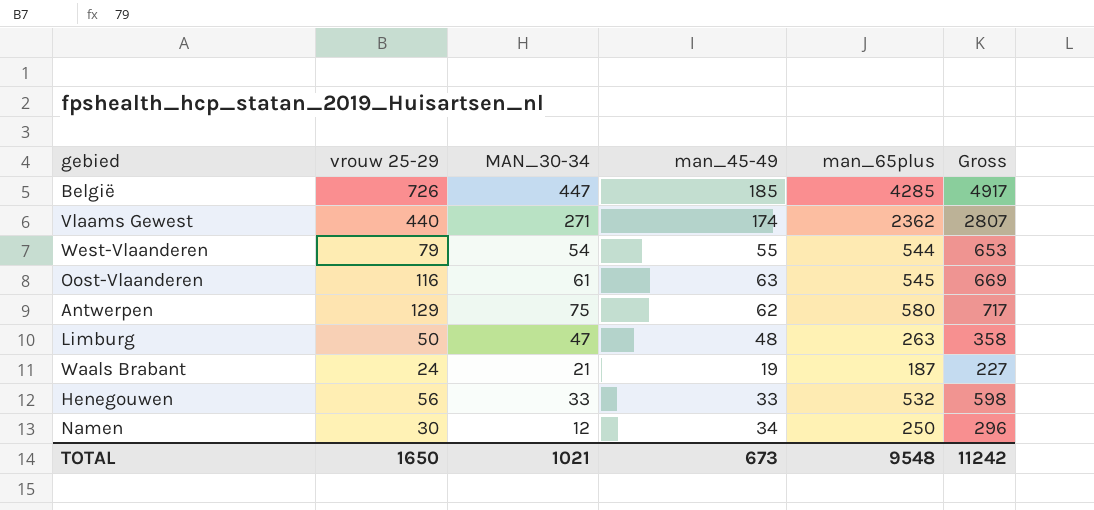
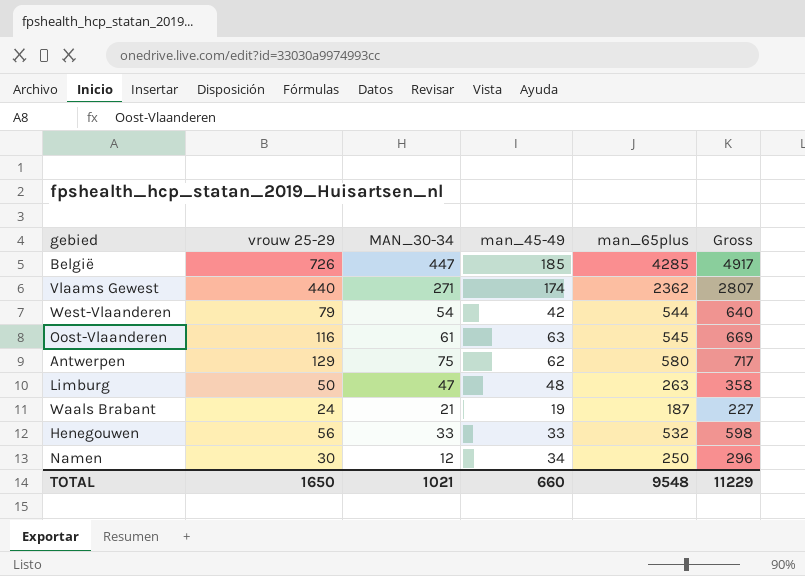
West-Vlaanderen | man_45-49: 55 -> 42
West-Vlaanderen | Gross: 653 -> 640
TOTAL | man_45-49: 673 -> 660
TOTAL | Gross: 11242 -> 11229

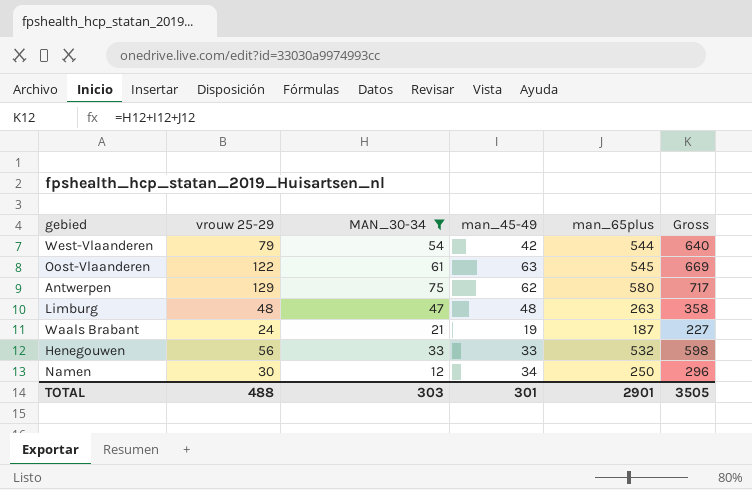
filter: none -> MAN_30-34 <= 75
Oost-Vlaanderen | vrouw 25-29: 116 -> 122
Limburg | vrouw 25-29: 50 -> 48
TOTAL | vrouw 25-29: 1650 -> 488
TOTAL | MAN_30-34: 1021 -> 303
TOTAL | man_45-49: 660 -> 301
TOTAL | man_65plus: 9548 -> 2901
TOTAL | Gross: 11229 -> 3505

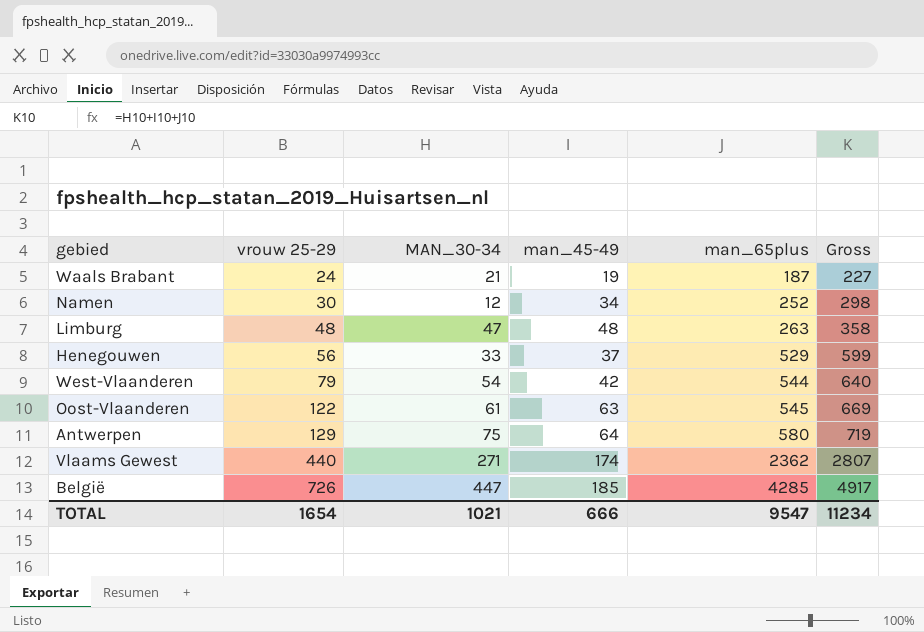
filter: MAN_30-34 <= 75 -> none
row order: none -> vrouw 25-29 ascending
Namen | man_65plus: 250 -> 252
Namen | Gross: 296 -> 298
Henegouwen | man_45-49: 33 -> 37
Henegouwen | man_65plus: 532 -> 529
Henegouwen | Gross: 598 -> 599
Antwerpen | man_45-49: 62 -> 64
Antwerpen | Gross: 717 -> 719
TOTAL | vrouw 25-29: 488 -> 1654
TOTAL | MAN_30-34: 303 -> 1021
TOTAL | man_45-49: 301 -> 666
TOTAL | man_65plus: 2901 -> 9547
TOTAL | Gross: 3505 -> 11234

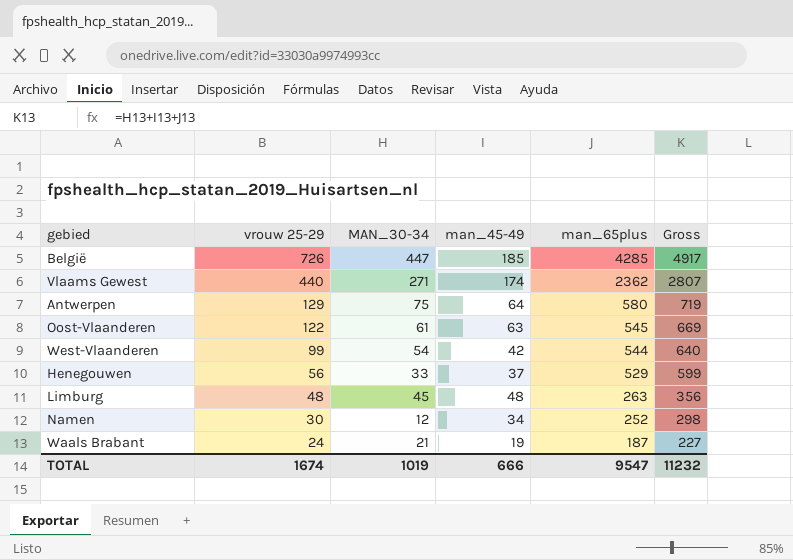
row order: vrouw 25-29 ascending -> vrouw 25-29 descending
West-Vlaanderen | vrouw 25-29: 79 -> 99
Limburg | MAN_30-34: 47 -> 45
Limburg | Gross: 358 -> 356
TOTAL | vrouw 25-29: 1654 -> 1674
TOTAL | MAN_30-34: 1021 -> 1019
TOTAL | Gross: 11234 -> 11232

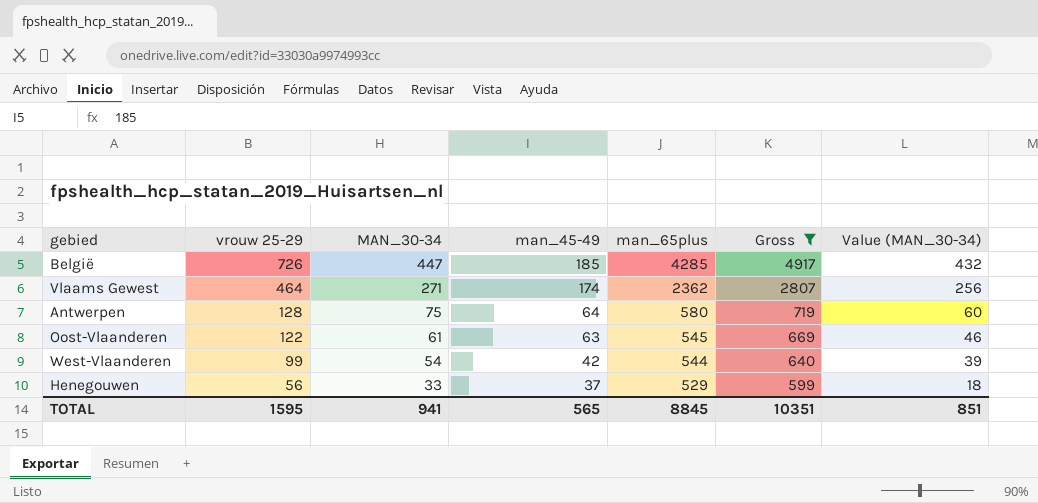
filter: none -> Gross >= 599
column Value (MAN_30-34) | formula: none -> [MAN_30-34] - 15
Vlaams Gewest | vrouw 25-29: 440 -> 464
Antwerpen | vrouw 25-29: 129 -> 128
TOTAL | vrouw 25-29: 1674 -> 1595
TOTAL | MAN_30-34: 1019 -> 941
TOTAL | man_45-49: 666 -> 565
TOTAL | man_65plus: 9547 -> 8845
TOTAL | Gross: 11232 -> 10351

